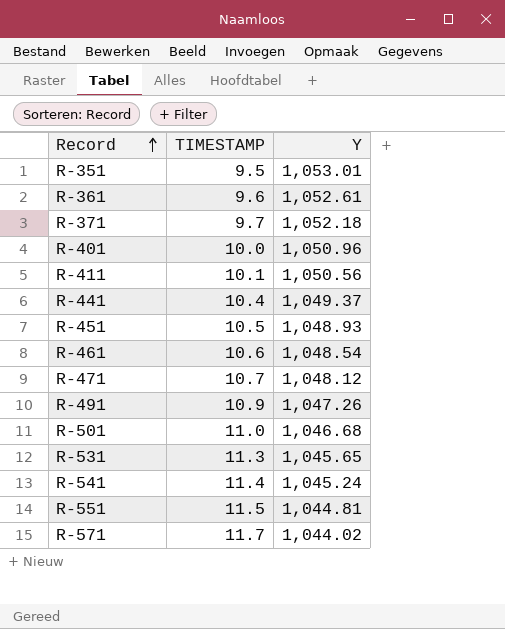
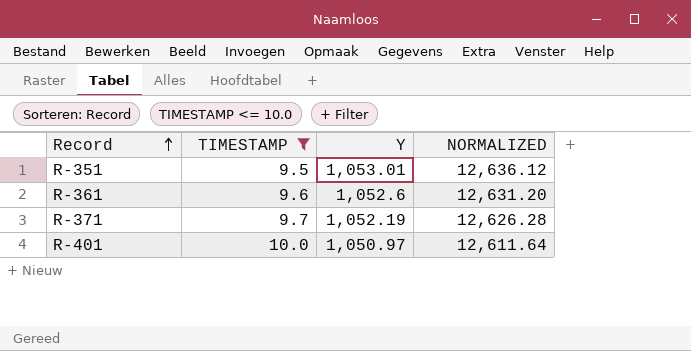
filter: none -> TIMESTAMP <= 10.0
column NORMALIZED | formula: none -> [Y] * 12
R-361 | Y: 1,052.61 -> 1,052.6
R-371 | Y: 1,052.18 -> 1,052.19
R-401 | Y: 1,050.96 -> 1,050.97

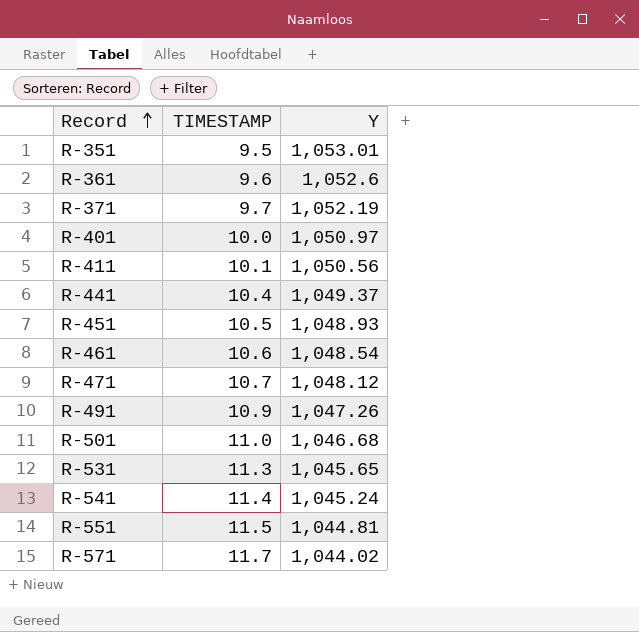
filter: TIMESTAMP <= 10.0 -> none
column NORMALIZED | formula: [Y] * 12 -> none

